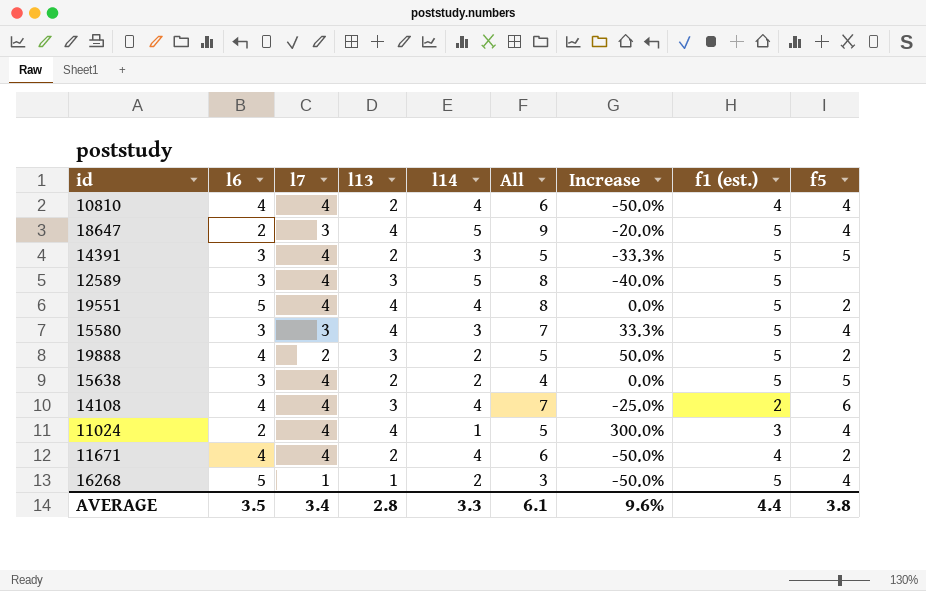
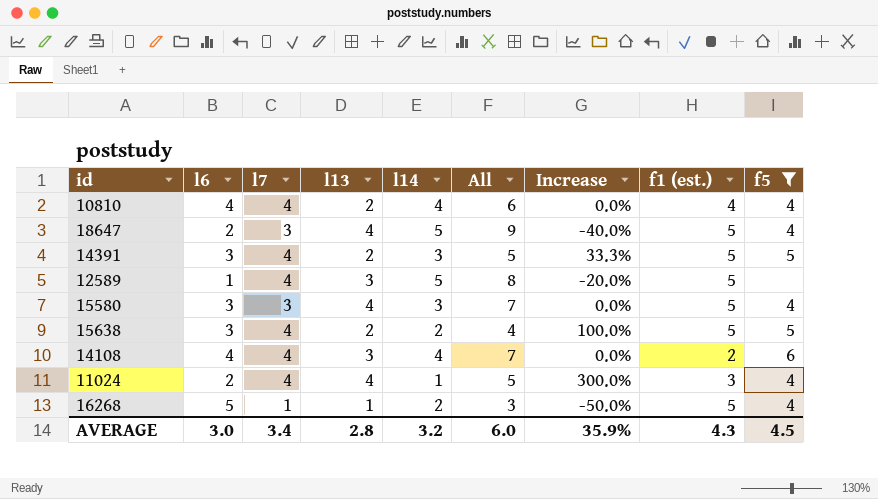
filter: none -> f5 != 2
column Increase | formula: ([l13] - [l14]) / [l14] -> ([l7] - [l14]) / [l14]
12589 | l6: 3 -> 1
AVERAGE | l6: 3.5 -> 3.0
AVERAGE | l14: 3.3 -> 3.2
AVERAGE | All: 6.1 -> 6.0
AVERAGE | Increase: 9.6% -> 35.9%
AVERAGE | f1 (est.): 4.4 -> 4.3
AVERAGE | f5: 3.8 -> 4.5

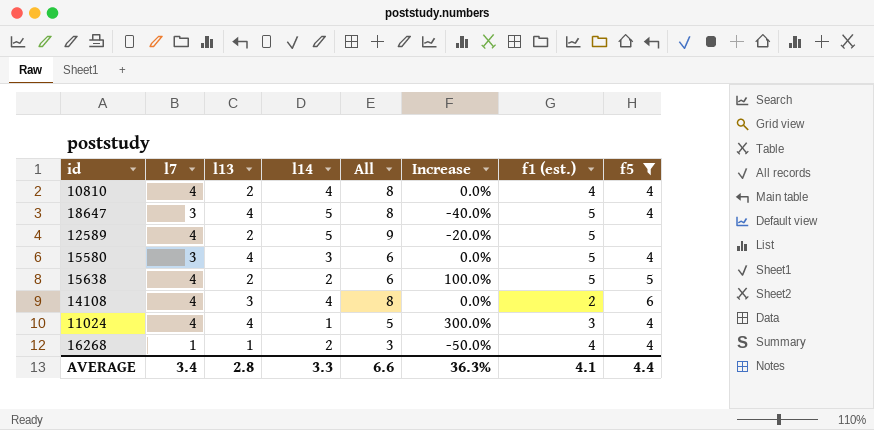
column l6 | position: 2 -> none
column All | formula: [l13] + [l14] -> [l7] + [l14]
row 14391: 3 | 4 | 2 | 3 | 5 | 33.3% | 5 | 5 -> none
12589 | l13: 3 -> 2
16268 | f1 (est.): 5 -> 4
AVERAGE | l14: 3.2 -> 3.3
AVERAGE | All: 6.0 -> 6.6
AVERAGE | Increase: 35.9% -> 36.3%
AVERAGE | f1 (est.): 4.3 -> 4.1
AVERAGE | f5: 4.5 -> 4.4

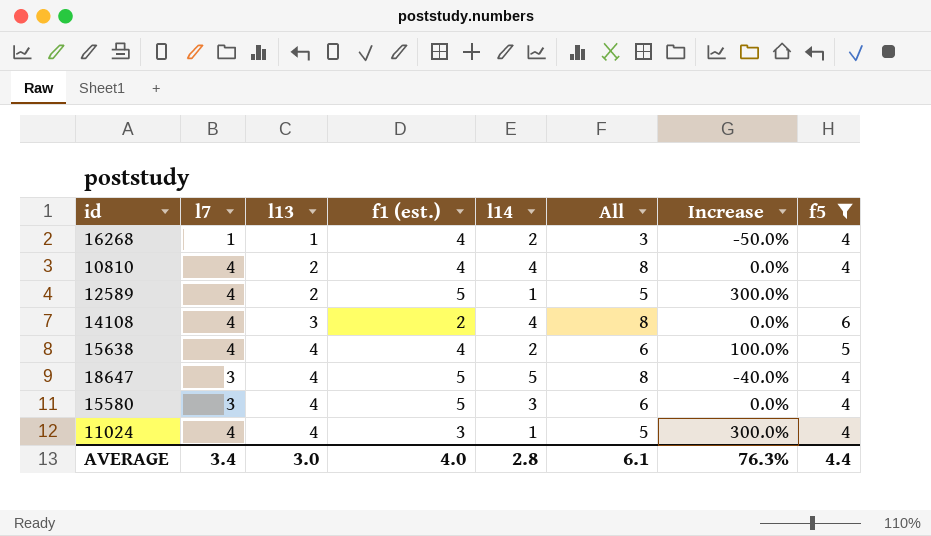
row order: none -> l13 ascending
column f1 (est.) | position: 7 -> 4
12589 | l14: 5 -> 1
12589 | All: 9 -> 5
12589 | Increase: -20.0% -> 300.0%
15638 | l13: 2 -> 4
15638 | f1 (est.): 5 -> 4
AVERAGE | l13: 2.8 -> 3.0
AVERAGE | f1 (est.): 4.1 -> 4.0
AVERAGE | l14: 3.3 -> 2.8
AVERAGE | All: 6.6 -> 6.1
AVERAGE | Increase: 36.3% -> 76.3%

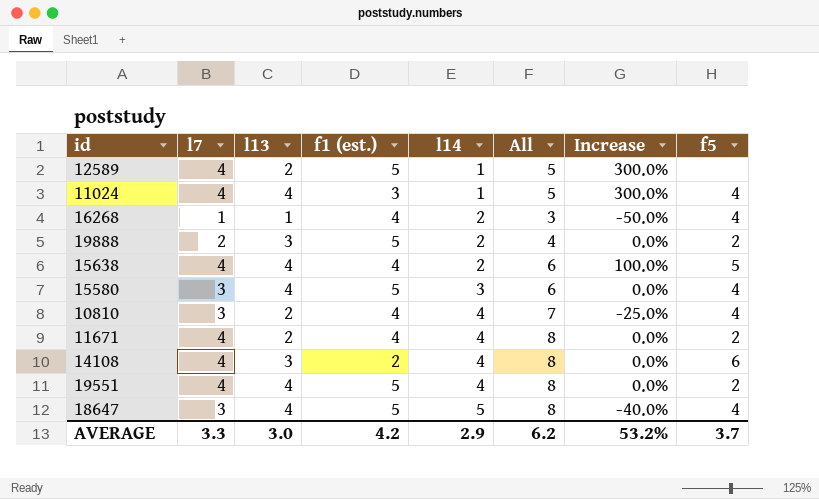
filter: f5 != 2 -> none
row order: l13 ascending -> l14 ascending
10810 | l7: 4 -> 3
10810 | All: 8 -> 7
10810 | Increase: 0.0% -> -25.0%
AVERAGE | l7: 3.4 -> 3.3
AVERAGE | f1 (est.): 4.0 -> 4.2
AVERAGE | l14: 2.8 -> 2.9
AVERAGE | All: 6.1 -> 6.2
AVERAGE | Increase: 76.3% -> 53.2%
AVERAGE | f5: 4.4 -> 3.7

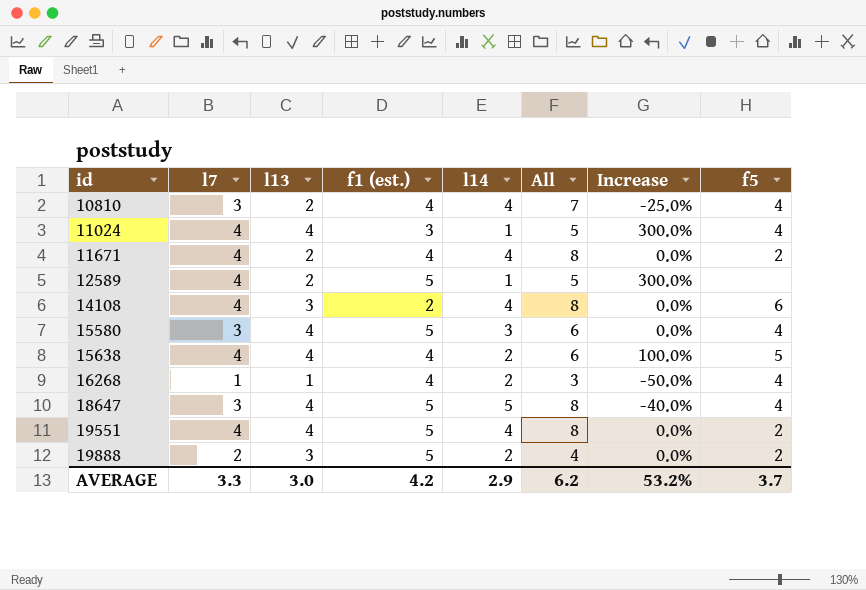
row order: l14 ascending -> id ascending

